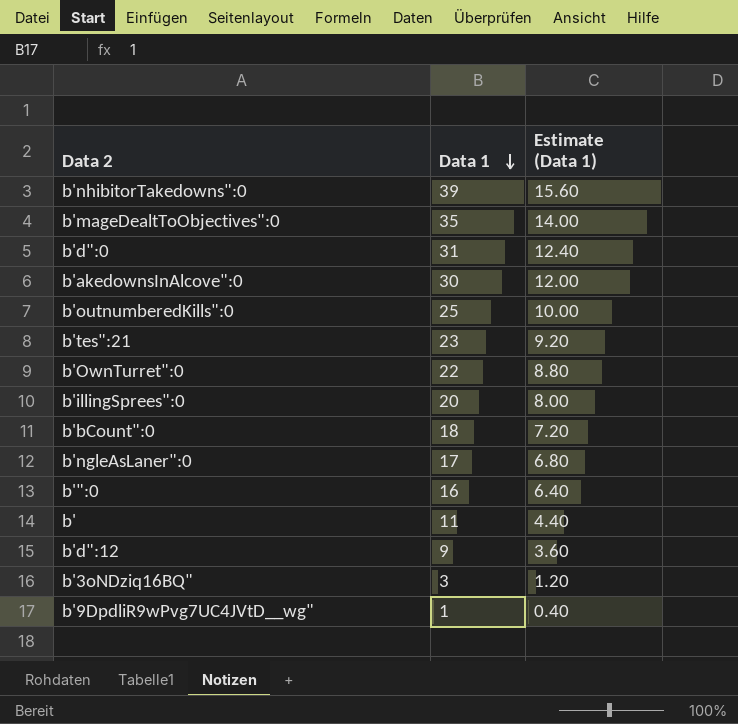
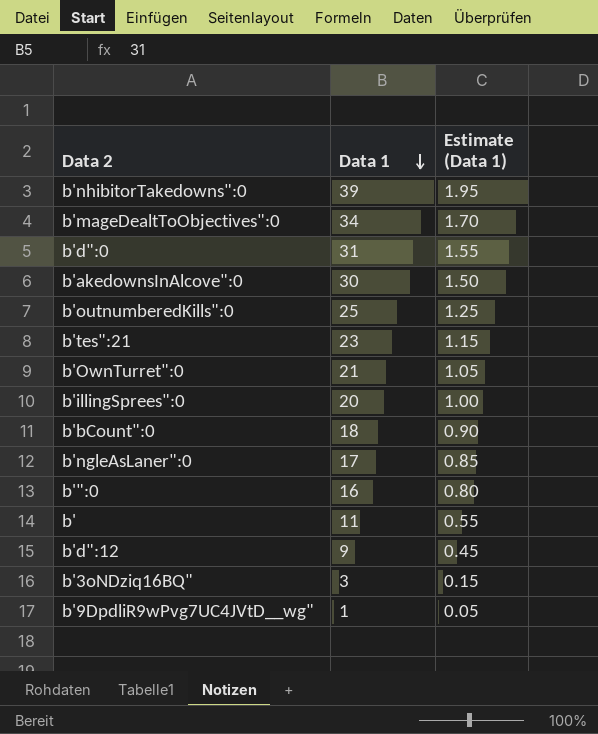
column Estimate (Data 1) | formula: [Data 1] * 0.4 -> [Data 1] * 0.05
b'mageDealtToObjectives":0 | Data 1: 35 -> 34
b'OwnTurret":0 | Data 1: 22 -> 21

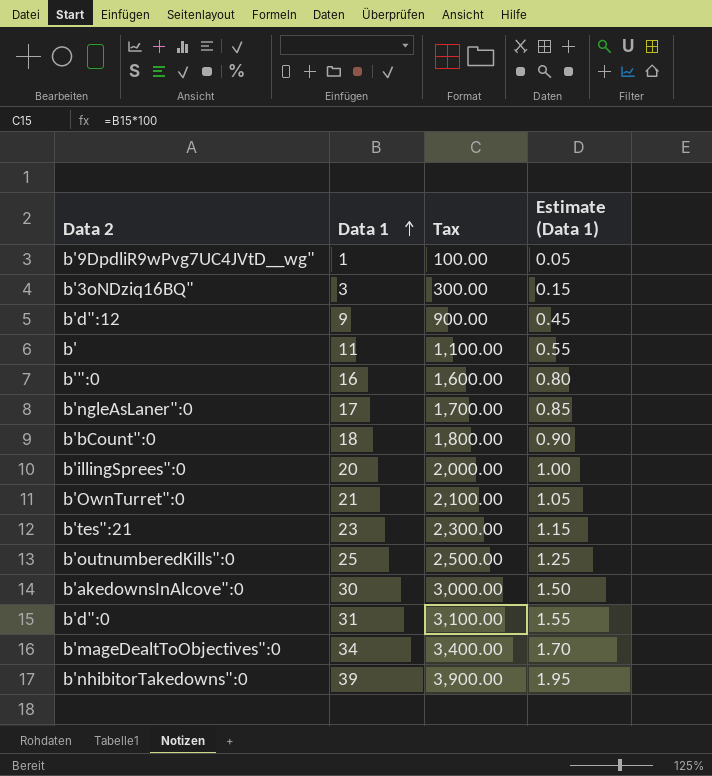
row order: Data 1 descending -> Data 1 ascending
column Tax | formula: none -> [Data 1] * 100

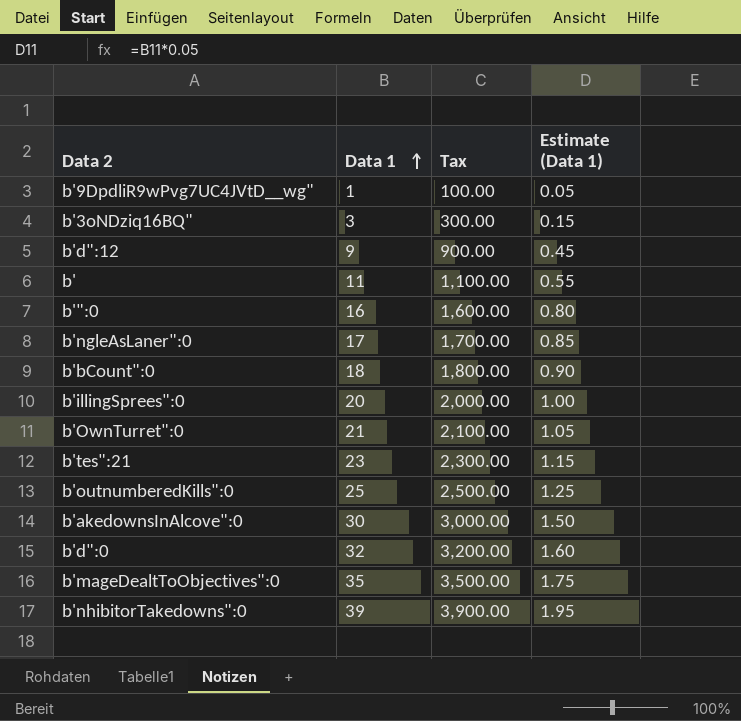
b'd":0 | Data 1: 31 -> 32
b'd":0 | Tax: 3,100.00 -> 3,200.00
b'd":0 | Estimate (Data 1): 1.55 -> 1.60
b'mageDealtToObjectives":0 | Data 1: 34 -> 35
b'mageDealtToObjectives":0 | Tax: 3,400.00 -> 3,500.00
b'mageDealtToObjectives":0 | Estimate (Data 1): 1.70 -> 1.75

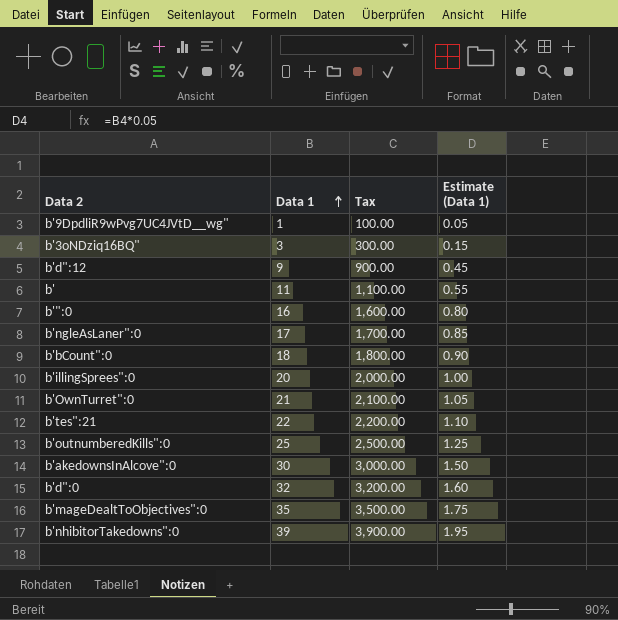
b'tes":21 | Data 1: 23 -> 22
b'tes":21 | Tax: 2,300.00 -> 2,200.00
b'tes":21 | Estimate (Data 1): 1.15 -> 1.10

